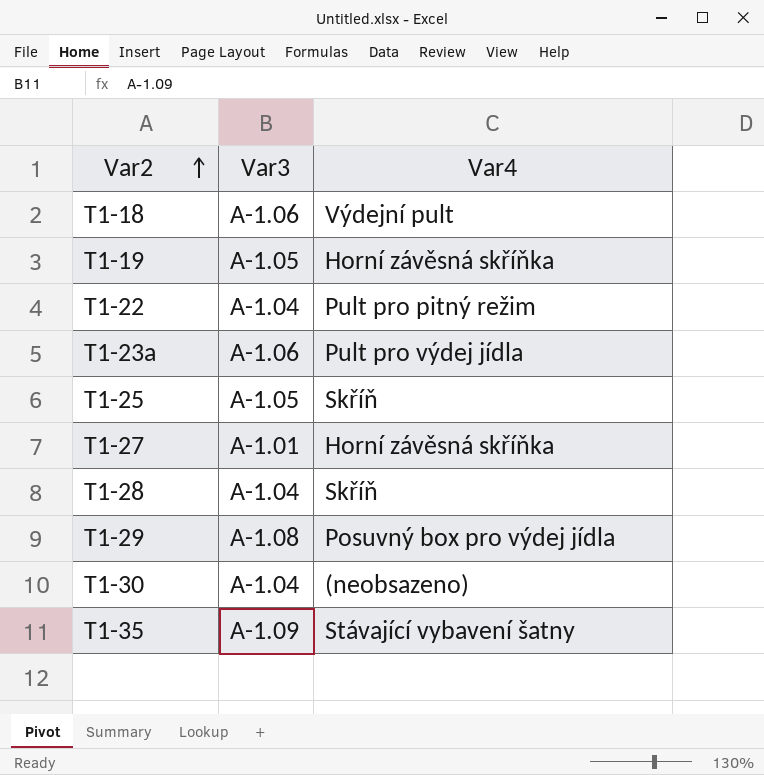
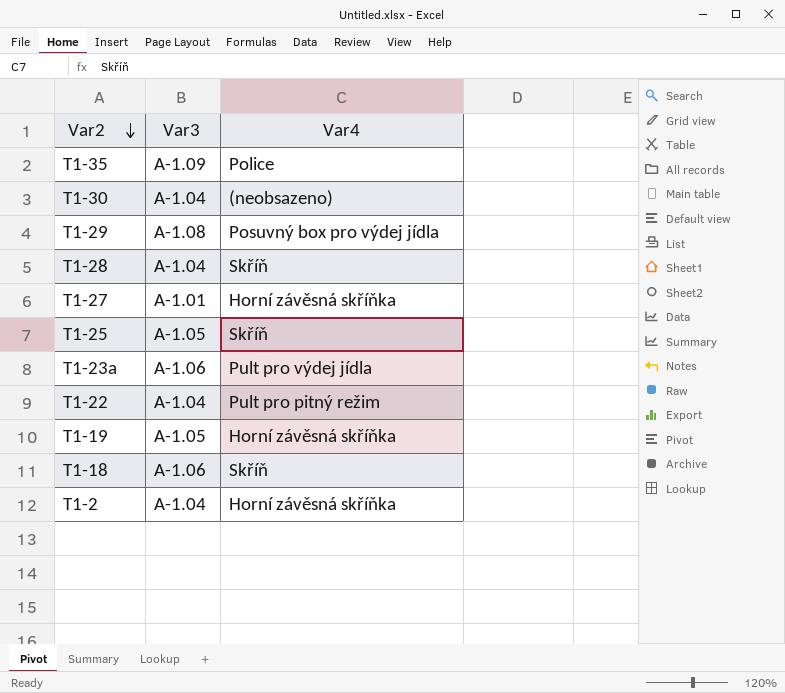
row order: Var2 ascending -> Var2 descending
T1-35 | Var4: Stávající vybavení šatny -> Police
T1-18 | Var4: Výdejní pult -> Skříň
row T1-2: none -> A-1.04 | Horní závěsná skříňka

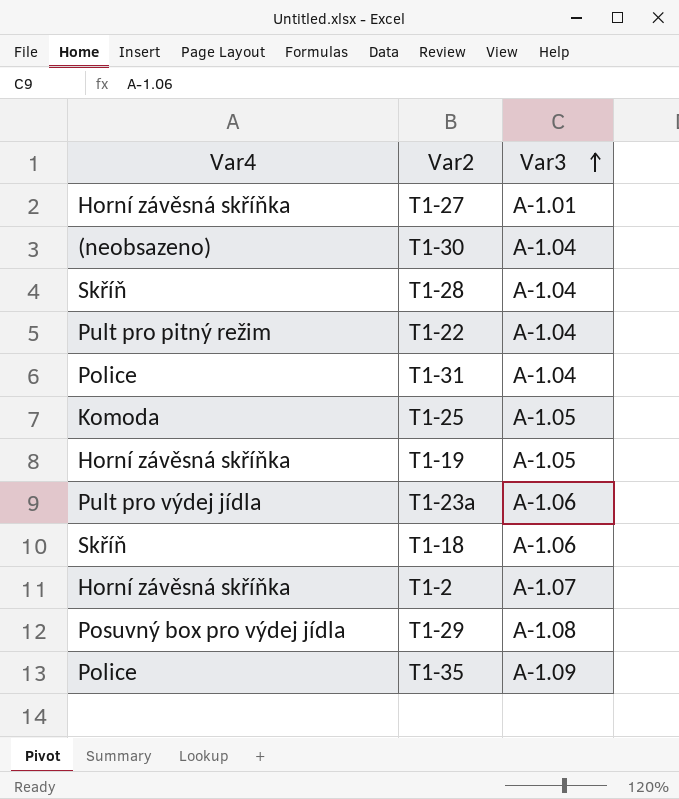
row order: Var2 descending -> Var3 ascending
column Var4 | position: 3 -> 1
row T1-31: none -> Police | A-1.04
T1-25 | Var4: Skříň -> Komoda
T1-2 | Var3: A-1.04 -> A-1.07

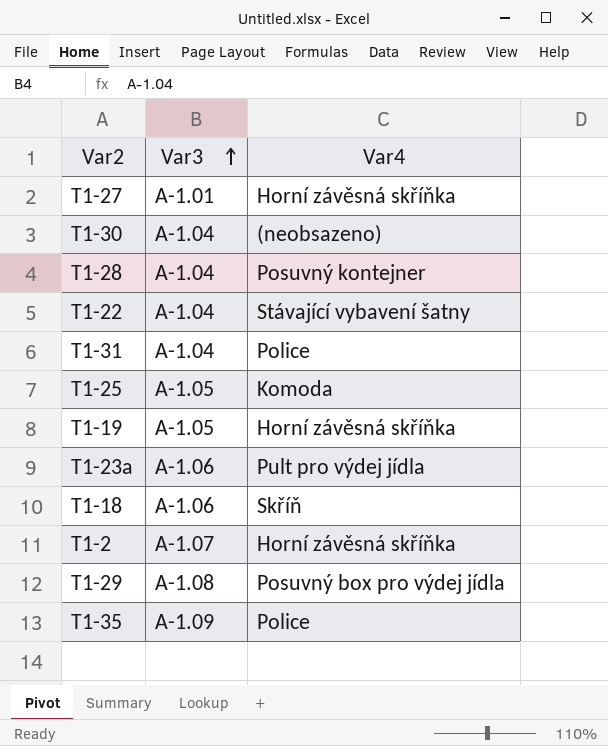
column Var4 | position: 1 -> 3
T1-28 | Var4: Skříň -> Posuvný kontejner
T1-22 | Var4: Pult pro pitný režim -> Stávající vybavení šatny

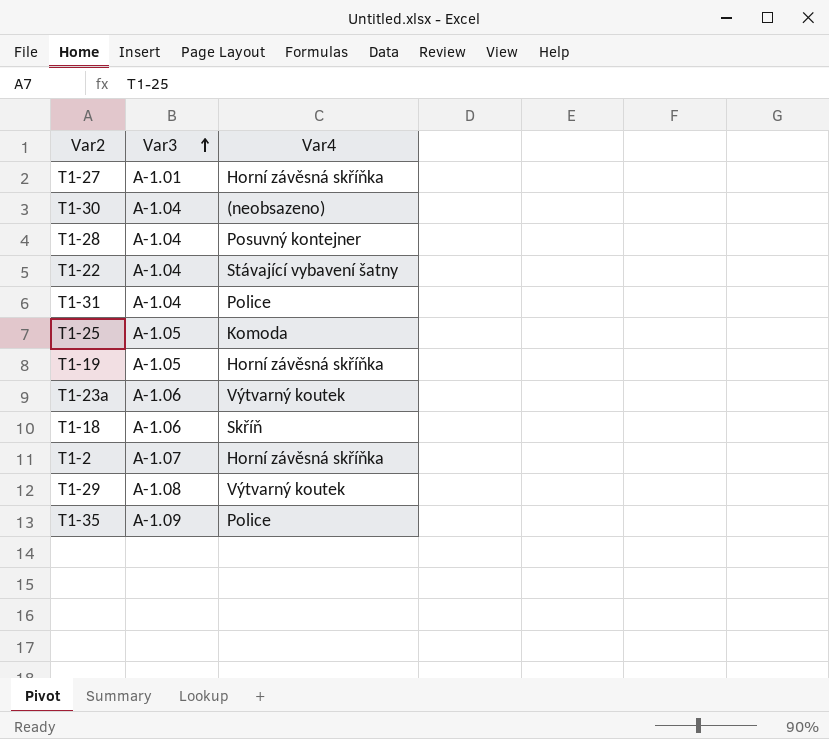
T1-23a | Var4: Pult pro výdej jídla -> Výtvarný koutek
T1-29 | Var4: Posuvný box pro výdej jídla -> Výtvarný koutek

